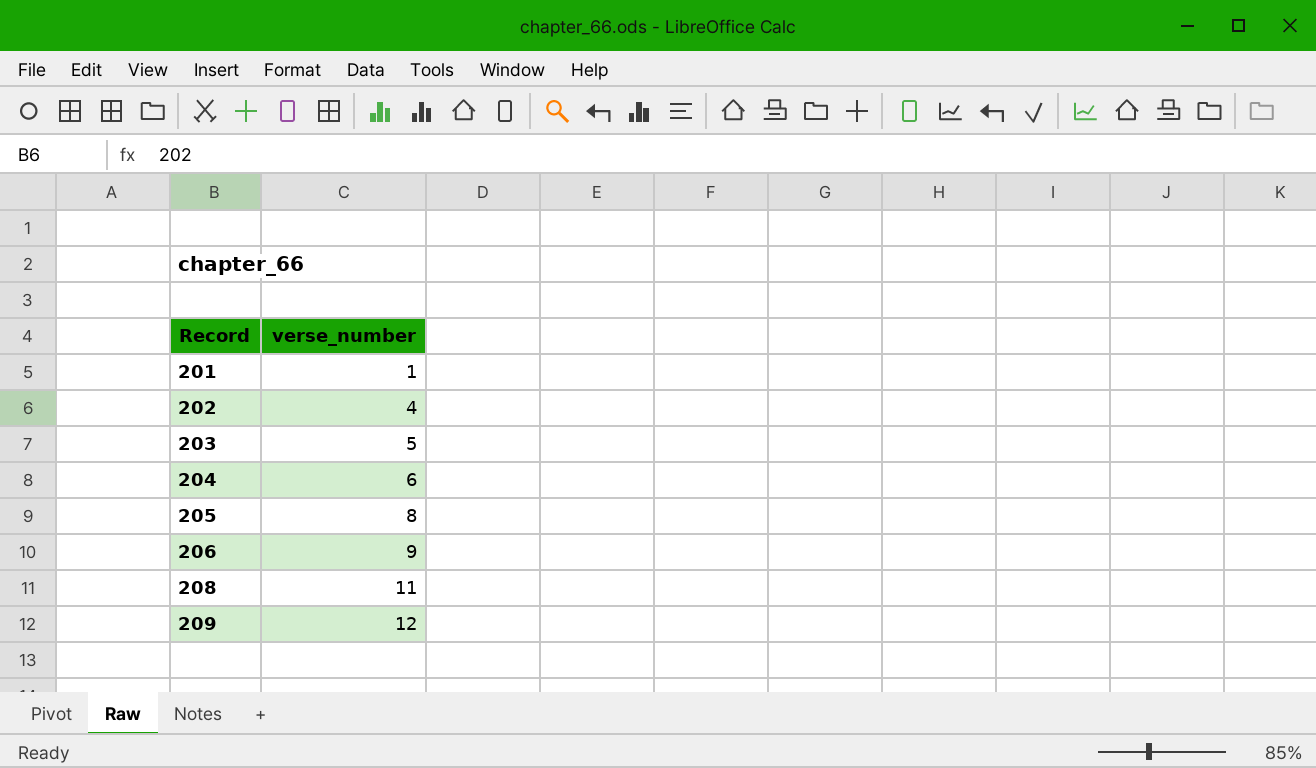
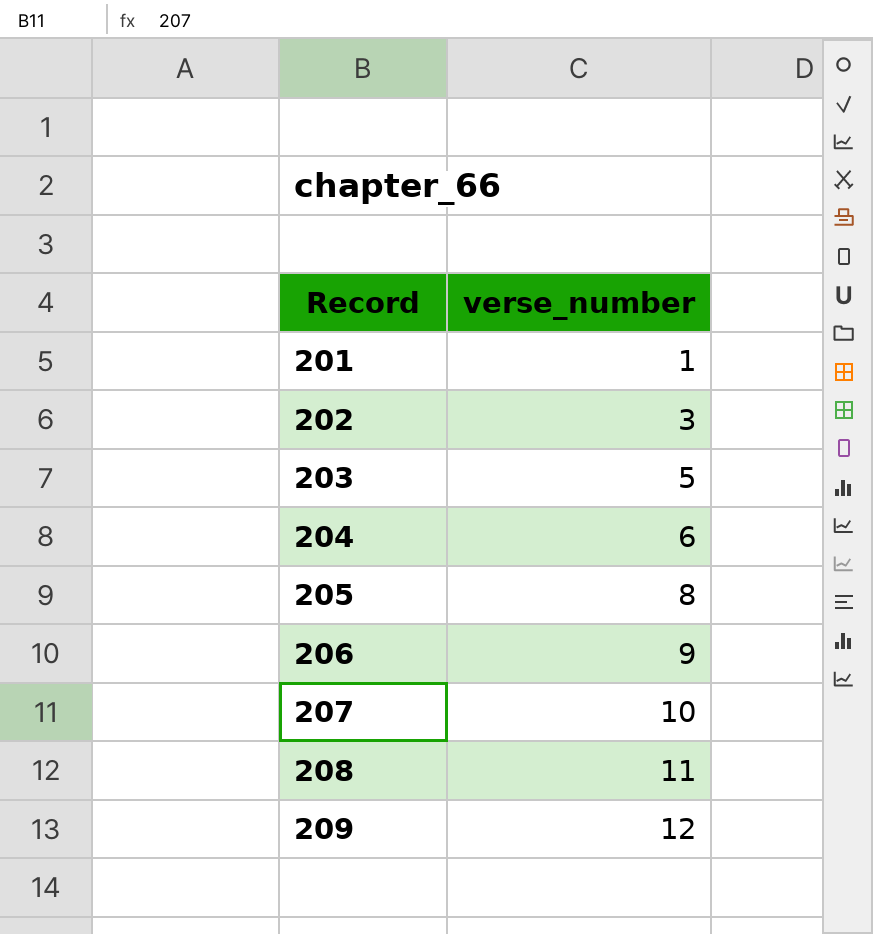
202 | verse_number: 4 -> 3
row 207: none -> 10

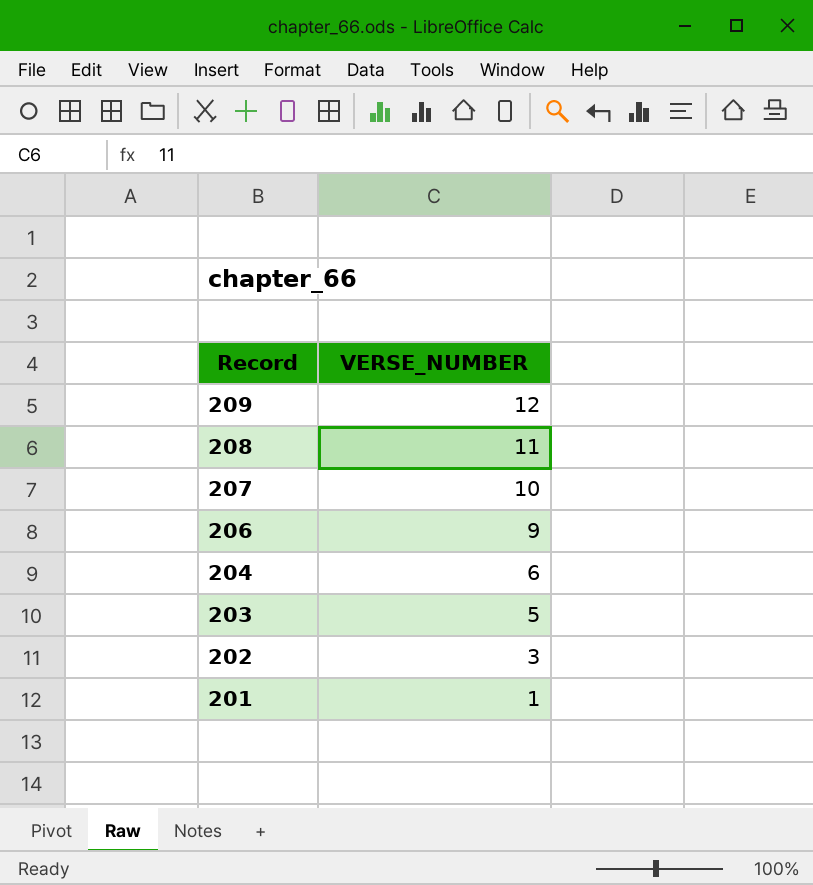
row order: Record ascending -> Record descending
column name: verse_number -> VERSE_NUMBER
row 205: 8 -> none

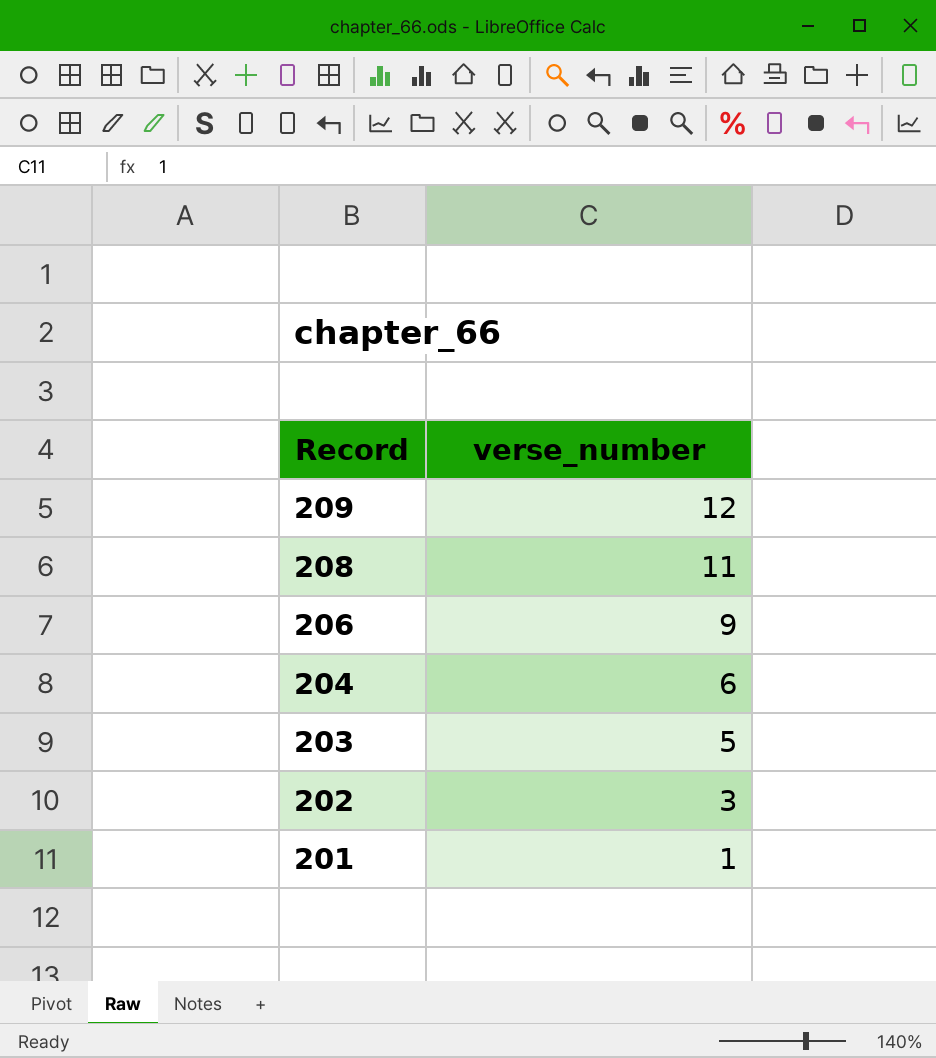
column name: VERSE_NUMBER -> verse_number
row 207: 10 -> none

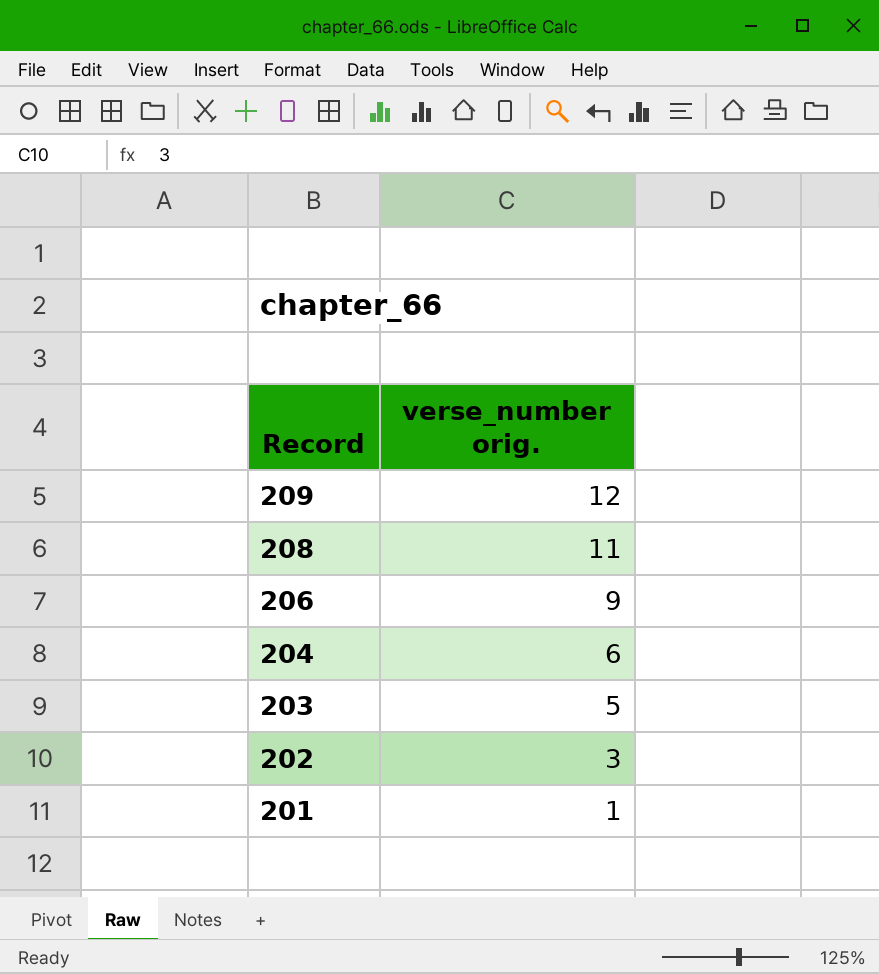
column name: verse_number -> verse_number orig.

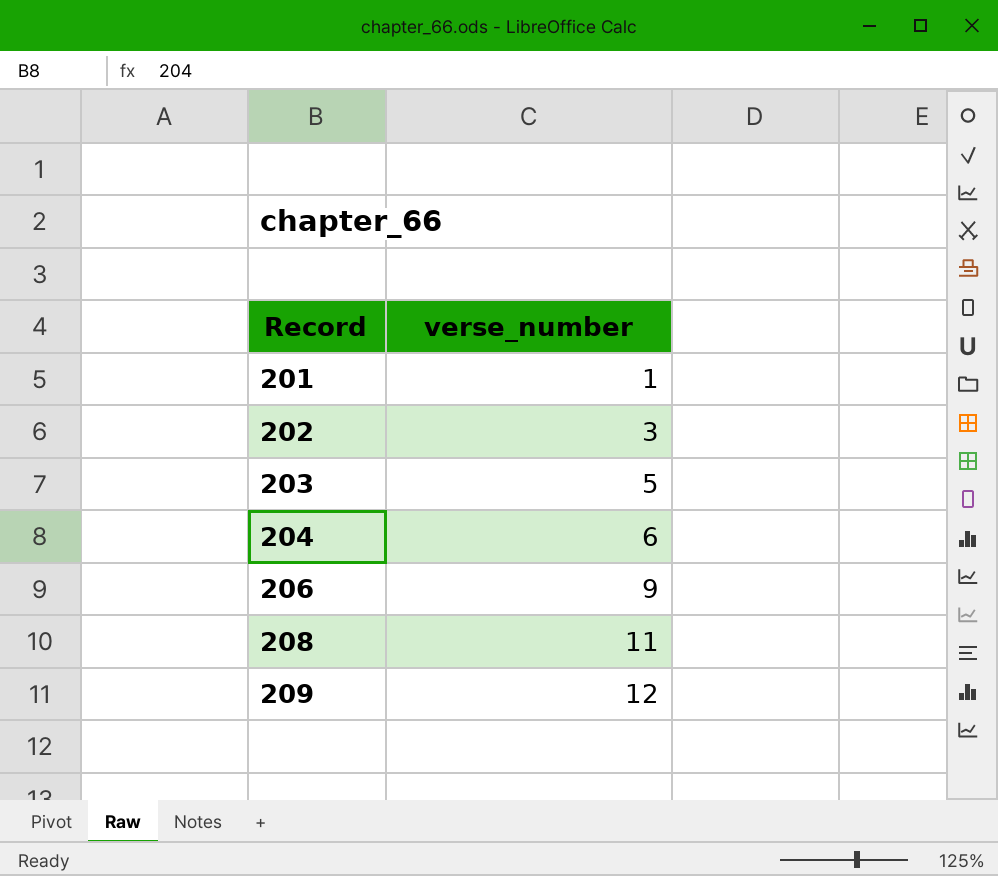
row order: Record descending -> Record ascending
column name: verse_number orig. -> verse_number

